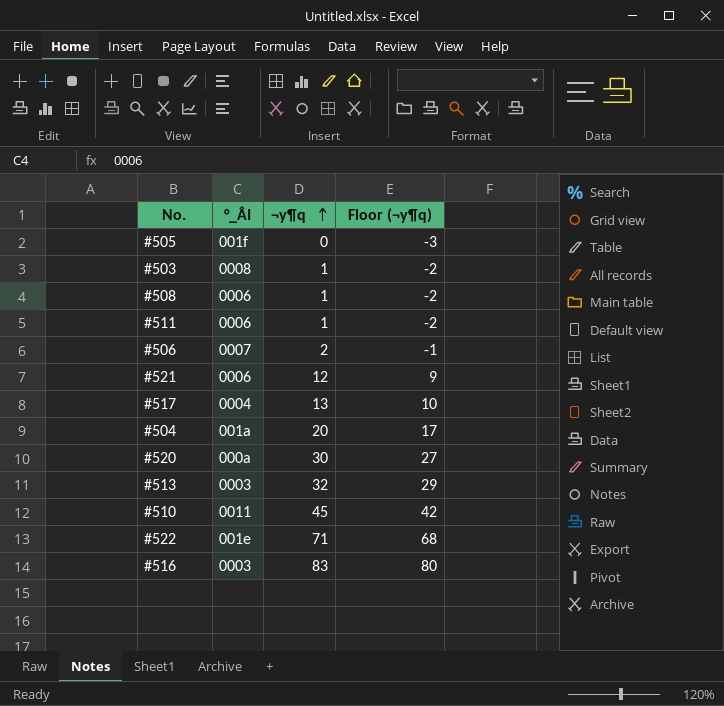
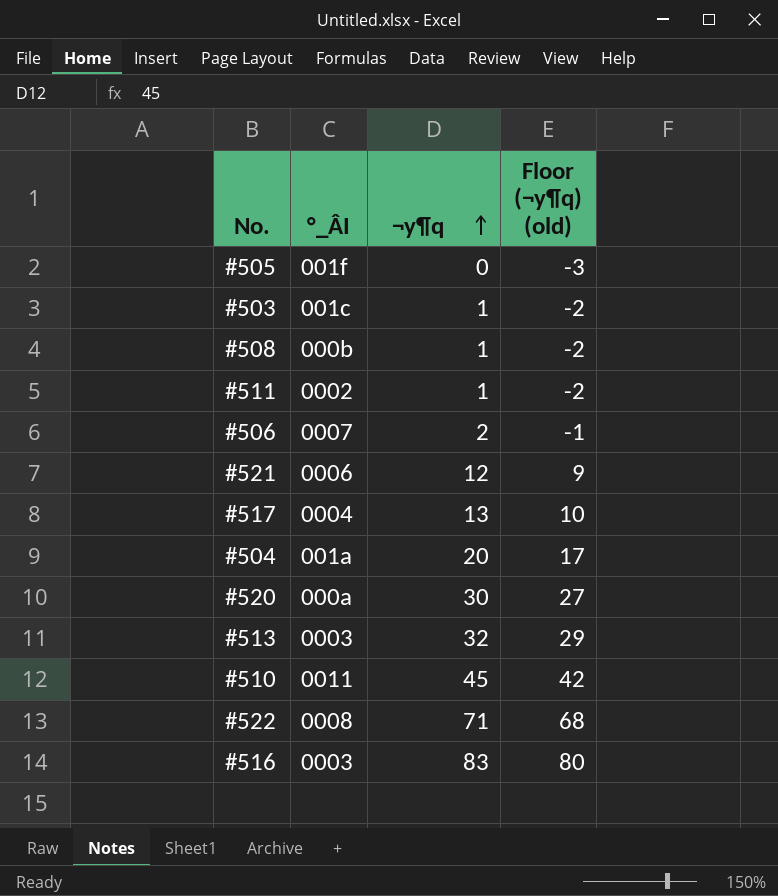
column name: Floor (¬y¶q) -> Floor (¬y¶q) (old)
#503 | °_ÂI: 0008 -> 001c
#508 | °_ÂI: 0006 -> 000b
#511 | °_ÂI: 0006 -> 0002
#522 | °_ÂI: 001e -> 0008

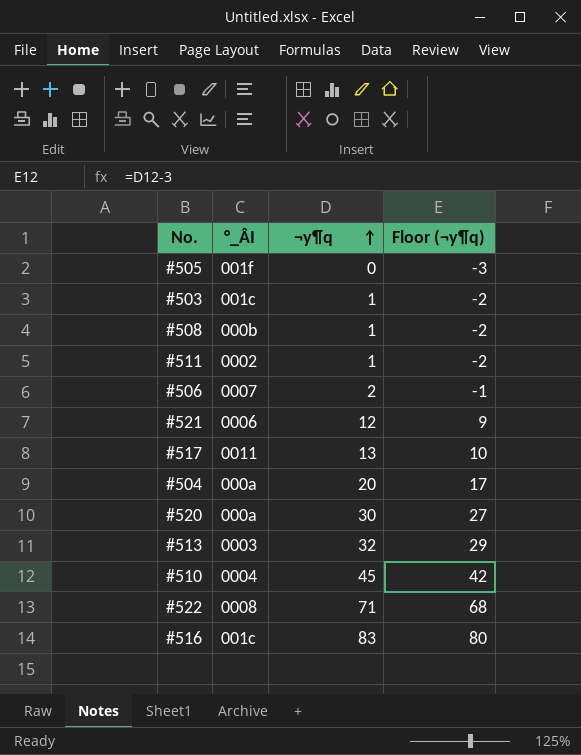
column name: Floor (¬y¶q) (old) -> Floor (¬y¶q)
#517 | °_ÂI: 0004 -> 0011
#504 | °_ÂI: 001a -> 000a
#510 | °_ÂI: 0011 -> 0004
#516 | °_ÂI: 0003 -> 001c

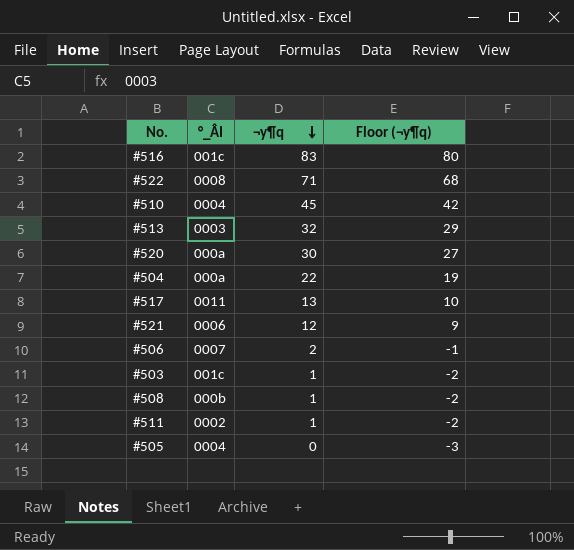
row order: ¬y¶q ascending -> ¬y¶q descending
#504 | ¬y¶q: 20 -> 22
#504 | Floor (¬y¶q): 17 -> 19
#505 | °_ÂI: 001f -> 0004

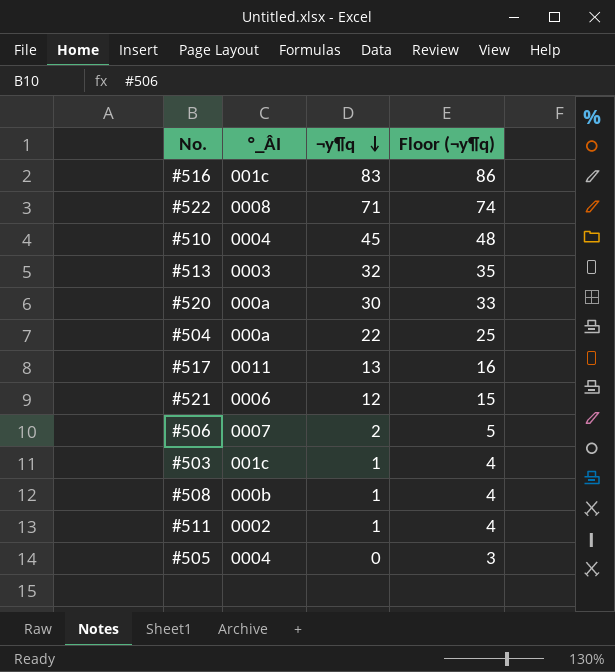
column Floor (¬y¶q) | formula: [¬y¶q] - 3 -> [¬y¶q] + 3

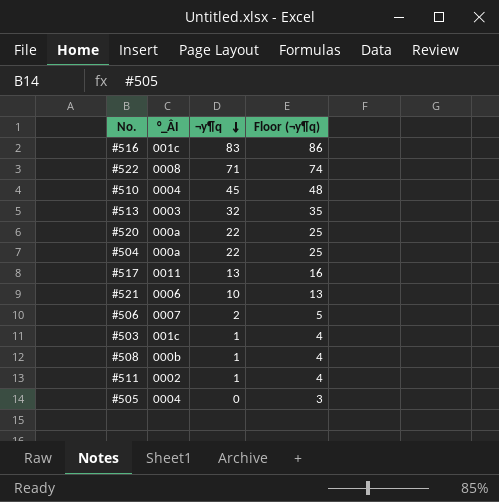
#520 | ¬y¶q: 30 -> 22
#520 | Floor (¬y¶q): 33 -> 25
#521 | ¬y¶q: 12 -> 10
#521 | Floor (¬y¶q): 15 -> 13

